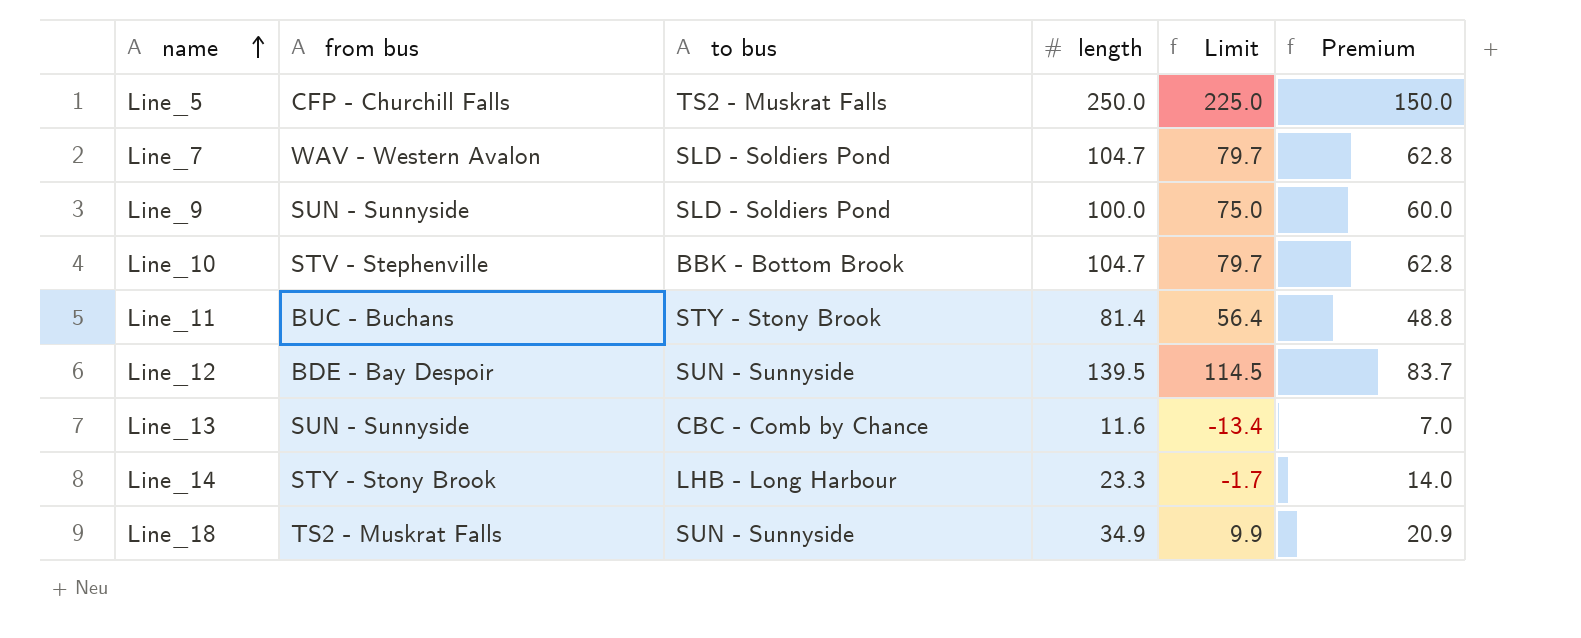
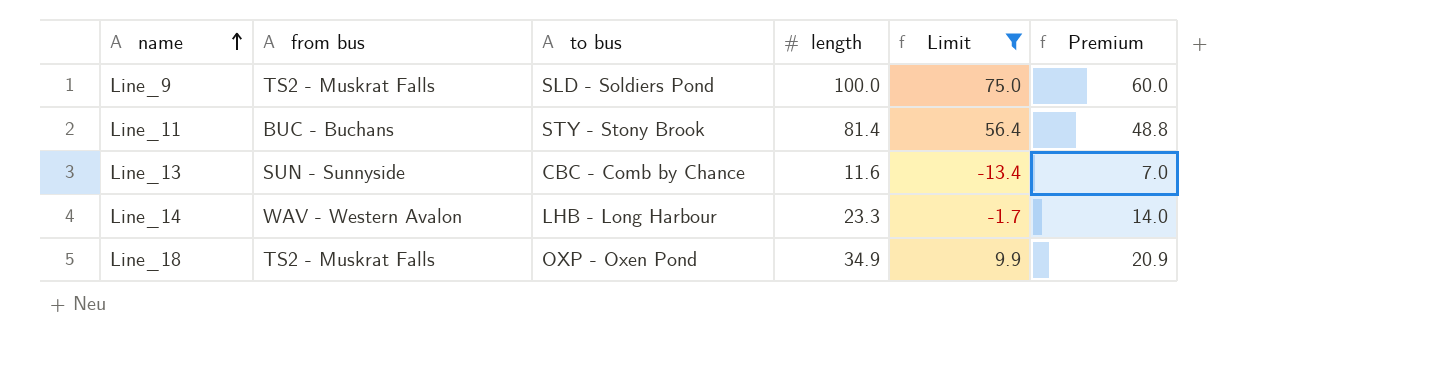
filter: none -> Limit <= 75.0
Line_9 | from bus: SUN - Sunnyside -> TS2 - Muskrat Falls
Line_14 | from bus: STY - Stony Brook -> WAV - Western Avalon
Line_18 | to bus: SUN - Sunnyside -> OXP - Oxen Pond

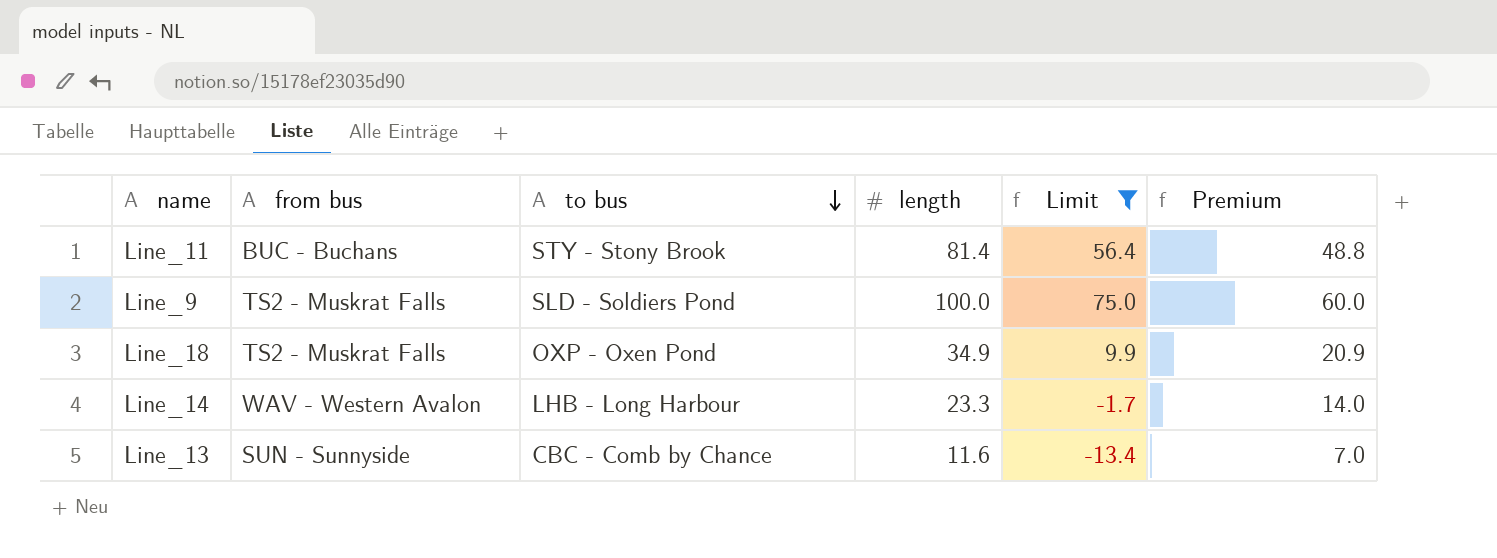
row order: name ascending -> to bus descending

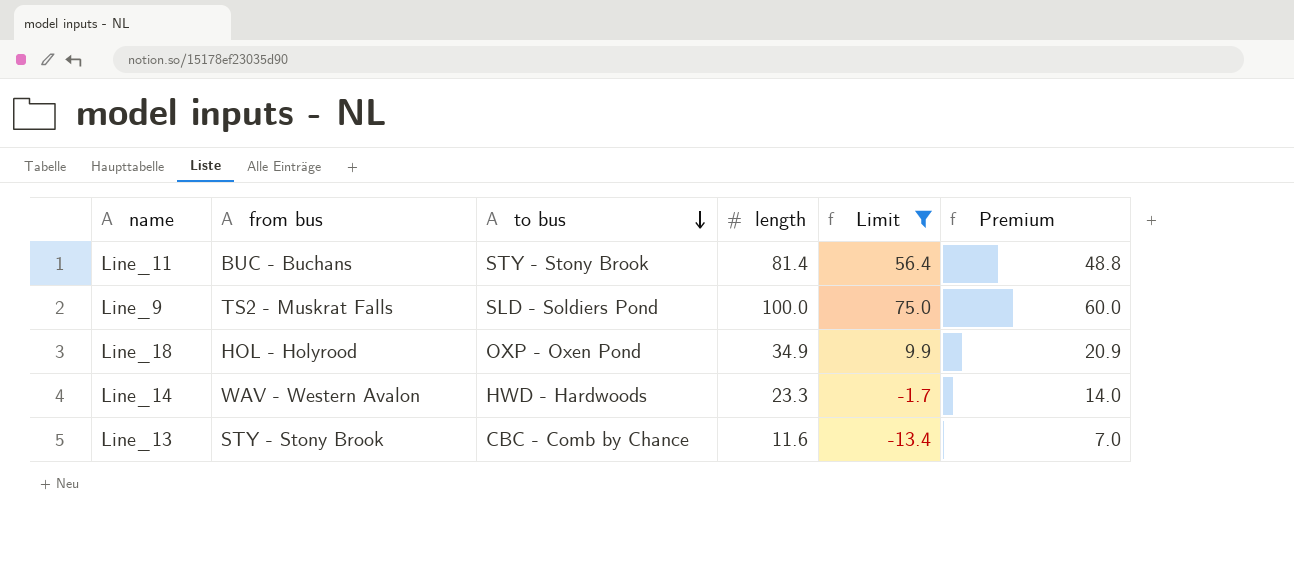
Line_18 | from bus: TS2 - Muskrat Falls -> HOL - Holyrood
Line_14 | to bus: LHB - Long Harbour -> HWD - Hardwoods
Line_13 | from bus: SUN - Sunnyside -> STY - Stony Brook

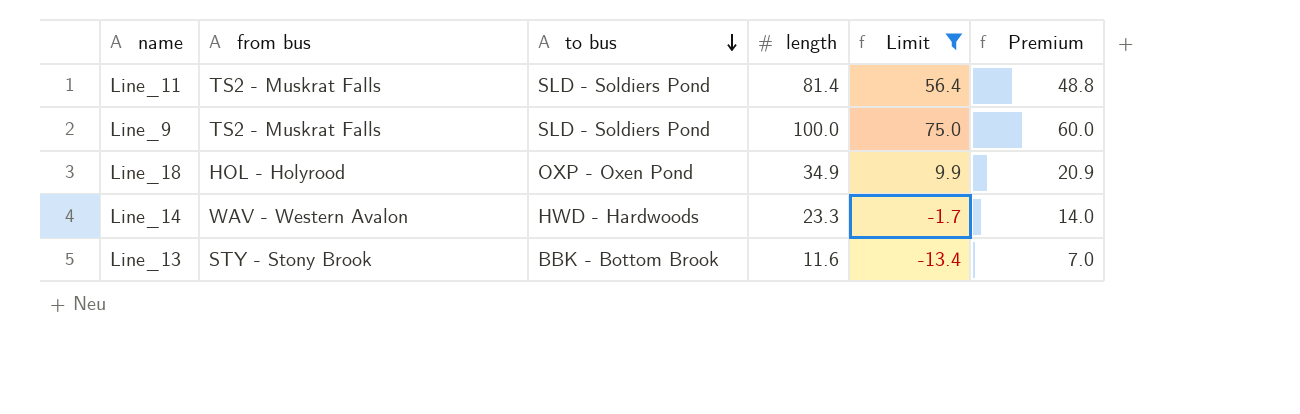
Line_11 | from bus: BUC - Buchans -> TS2 - Muskrat Falls
Line_11 | to bus: STY - Stony Brook -> SLD - Soldiers Pond
Line_13 | to bus: CBC - Comb by Chance -> BBK - Bottom Brook

